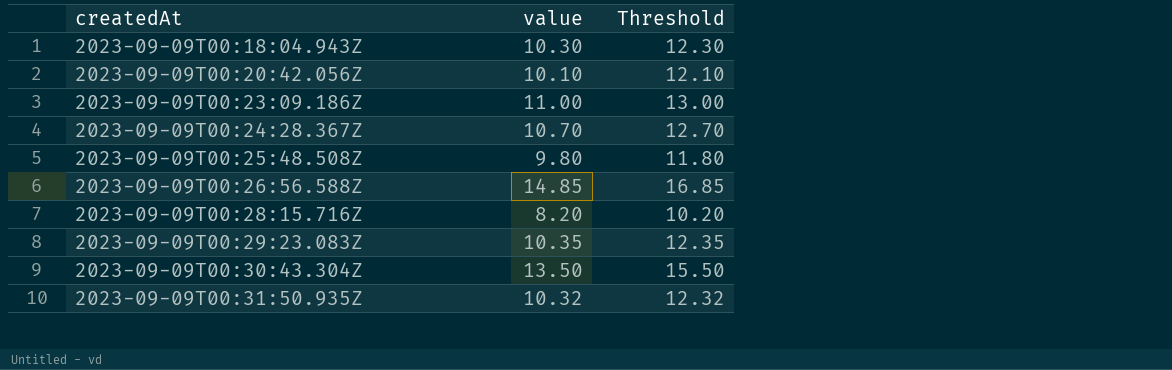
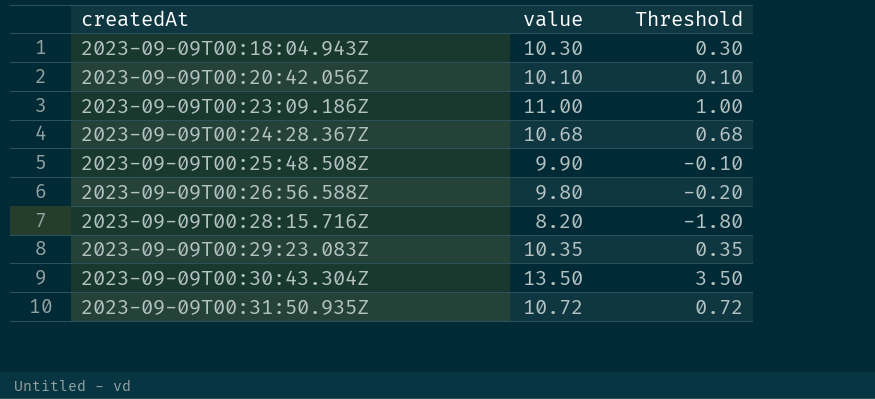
column Threshold | formula: [value] + 2 -> [value] - 10
2023-09-09T00:24:28.367Z | value: 10.70 -> 10.68
2023-09-09T00:25:48.508Z | value: 9.80 -> 9.90
2023-09-09T00:26:56.588Z | value: 14.85 -> 9.80
2023-09-09T00:31:50.935Z | value: 10.32 -> 10.72

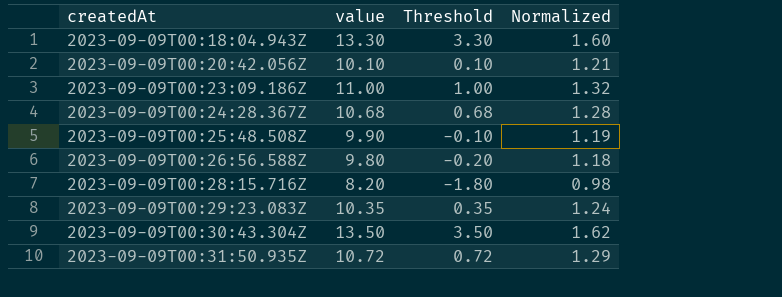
column Normalized | formula: none -> [value] * 0.12
2023-09-09T00:18:04.943Z | value: 10.30 -> 13.30
2023-09-09T00:18:04.943Z | Threshold: 0.30 -> 3.30

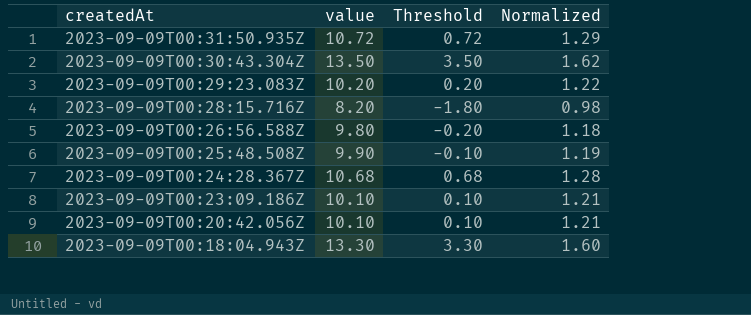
row order: createdAt ascending -> createdAt descending
2023-09-09T00:29:23.083Z | value: 10.35 -> 10.20
2023-09-09T00:29:23.083Z | Threshold: 0.35 -> 0.20
2023-09-09T00:29:23.083Z | Normalized: 1.24 -> 1.22
2023-09-09T00:23:09.186Z | value: 11.00 -> 10.10
2023-09-09T00:23:09.186Z | Threshold: 1.00 -> 0.10
2023-09-09T00:23:09.186Z | Normalized: 1.32 -> 1.21

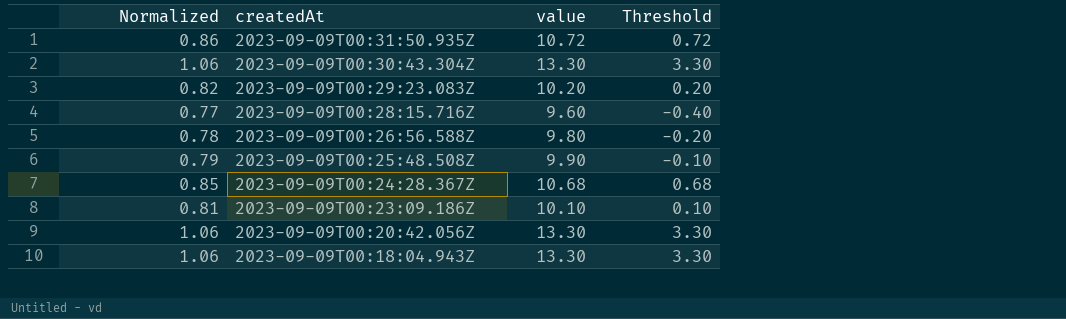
column Normalized | formula: [value] * 0.12 -> [value] * 0.08
column Normalized | position: 4 -> 1
2023-09-09T00:30:43.304Z | value: 13.50 -> 13.30
2023-09-09T00:30:43.304Z | Threshold: 3.50 -> 3.30
2023-09-09T00:28:15.716Z | value: 8.20 -> 9.60
2023-09-09T00:28:15.716Z | Threshold: -1.80 -> -0.40
2023-09-09T00:20:42.056Z | value: 10.10 -> 13.30
2023-09-09T00:20:42.056Z | Threshold: 0.10 -> 3.30

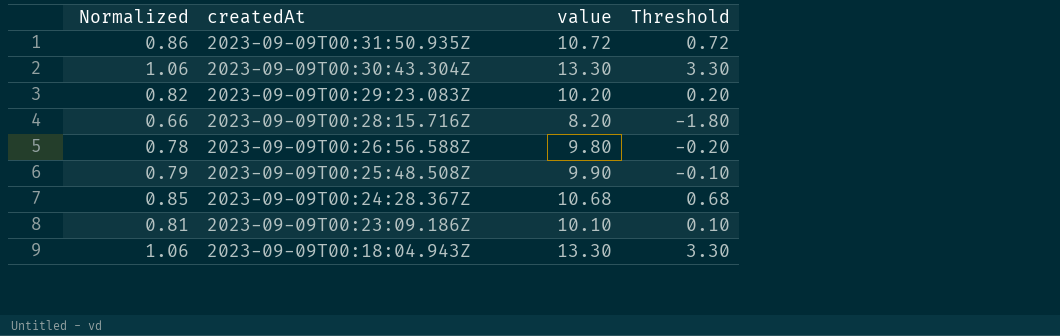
row 2023-09-09T00:20:42.056Z: 1.06 | 13.30 | 3.30 -> none
2023-09-09T00:28:15.716Z | Normalized: 0.77 -> 0.66
2023-09-09T00:28:15.716Z | value: 9.60 -> 8.20
2023-09-09T00:28:15.716Z | Threshold: -0.40 -> -1.80

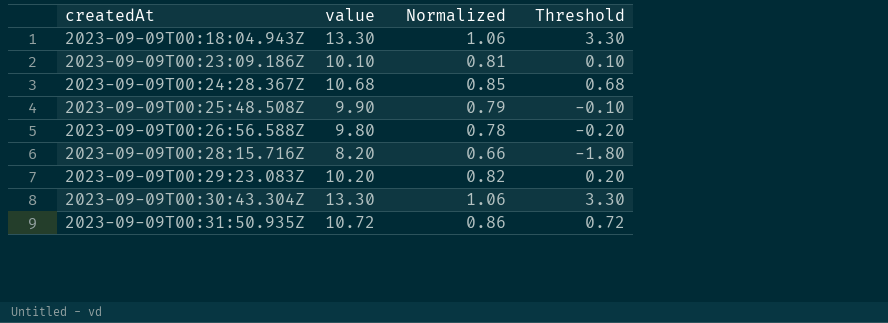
row order: createdAt descending -> createdAt ascending
column Normalized | position: 1 -> 3

